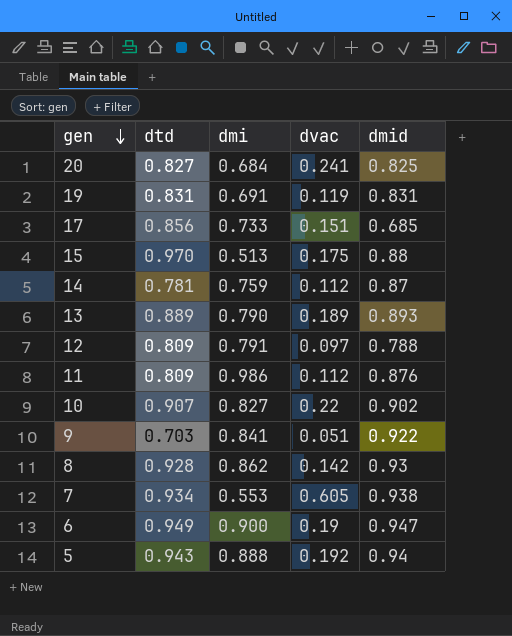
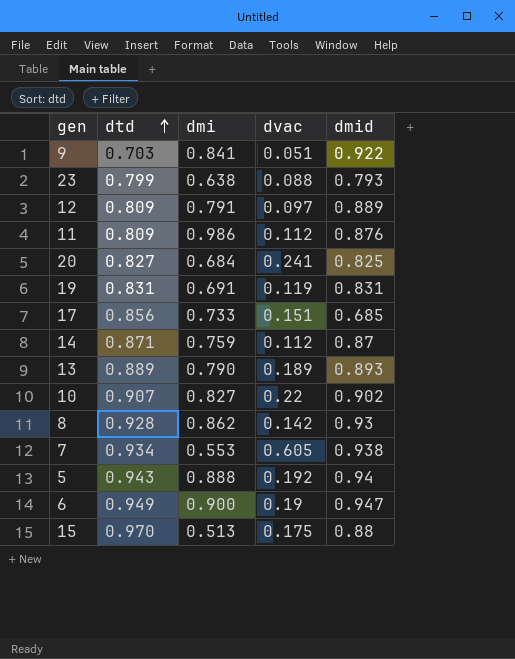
row order: gen descending -> dtd ascending
row 23: none -> 0.799 | 0.638 | 0.088 | 0.793
12 | dmid: 0.788 -> 0.889
14 | dtd: 0.781 -> 0.871

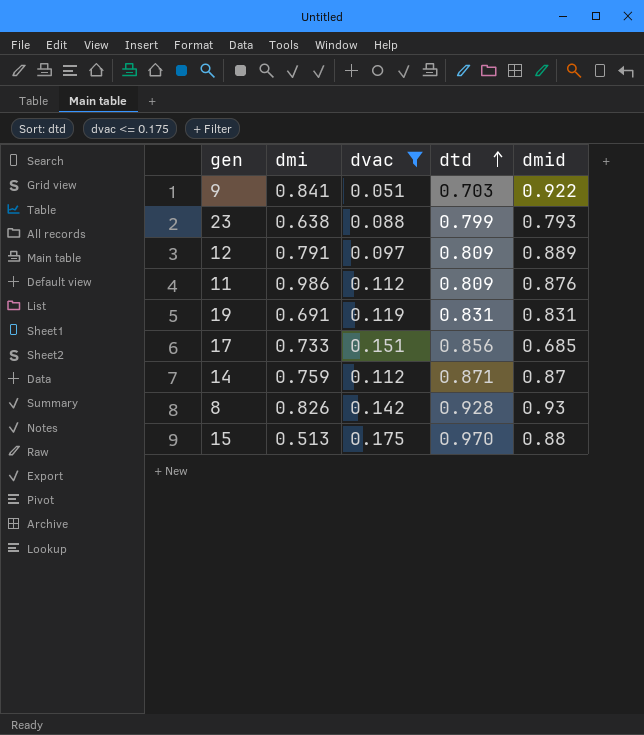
filter: none -> dvac <= 0.175
column dtd | position: 2 -> 4
8 | dmi: 0.862 -> 0.826

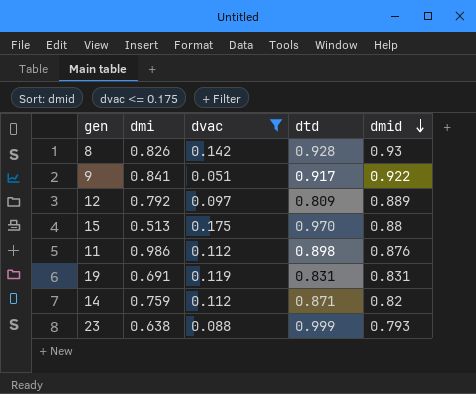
row order: dtd ascending -> dmid descending
row 17: 0.733 | 0.151 | 0.856 | 0.685 -> none
9 | dtd: 0.703 -> 0.917
12 | dmi: 0.791 -> 0.792
11 | dtd: 0.809 -> 0.898
14 | dmid: 0.87 -> 0.82
23 | dtd: 0.799 -> 0.999

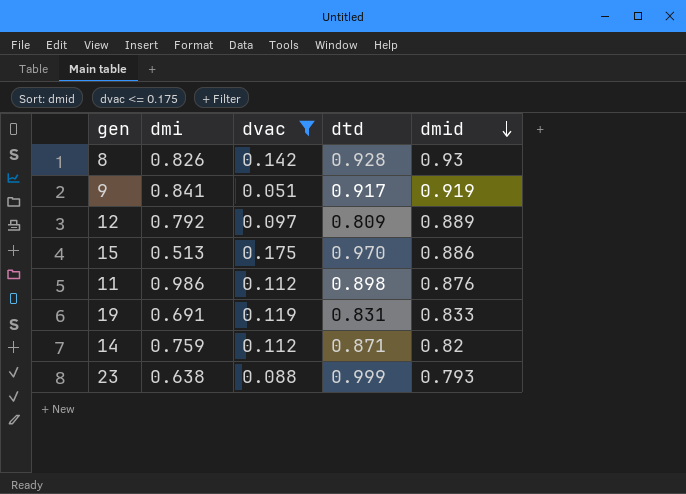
9 | dmid: 0.922 -> 0.919
15 | dmid: 0.88 -> 0.886
19 | dmid: 0.831 -> 0.833

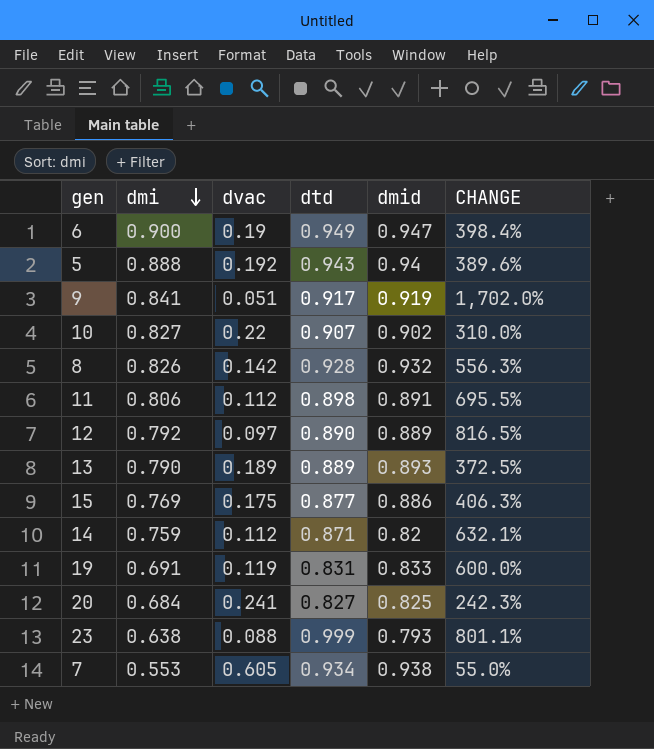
filter: dvac <= 0.175 -> none
row order: dmid descending -> dmi descending
column CHANGE | formula: none -> ([dmid] - [dvac]) / [dvac]
8 | dmid: 0.93 -> 0.932
11 | dmi: 0.986 -> 0.806
11 | dmid: 0.876 -> 0.891
12 | dtd: 0.809 -> 0.890
15 | dmi: 0.513 -> 0.769
15 | dtd: 0.970 -> 0.877

